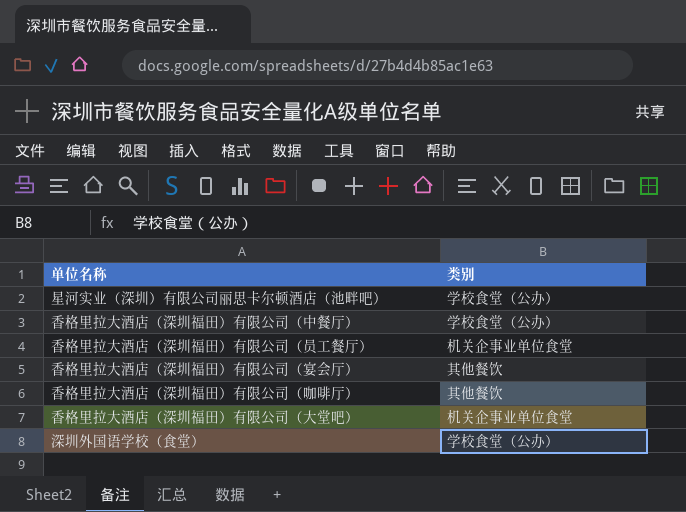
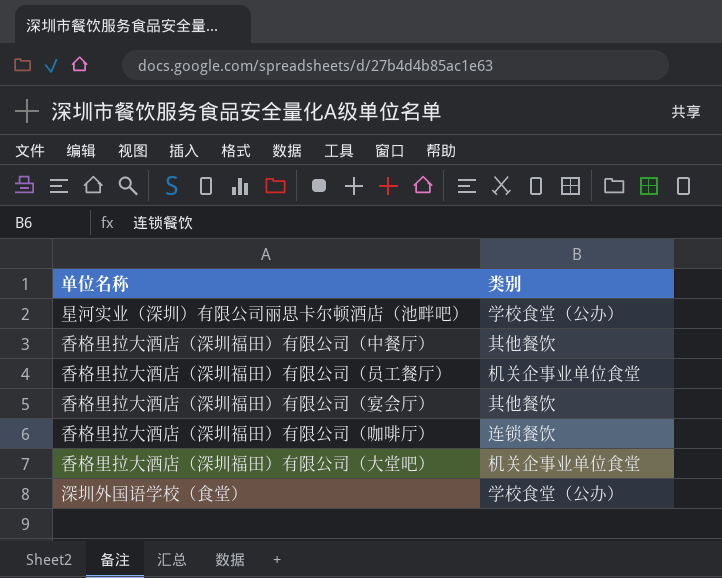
香格里拉大酒店（深圳福田）有限公司（中餐厅） | 类别: 学校食堂（公办） -> 其他餐饮
香格里拉大酒店（深圳福田）有限公司（咖啡厅） | 类别: 其他餐饮 -> 连锁餐饮

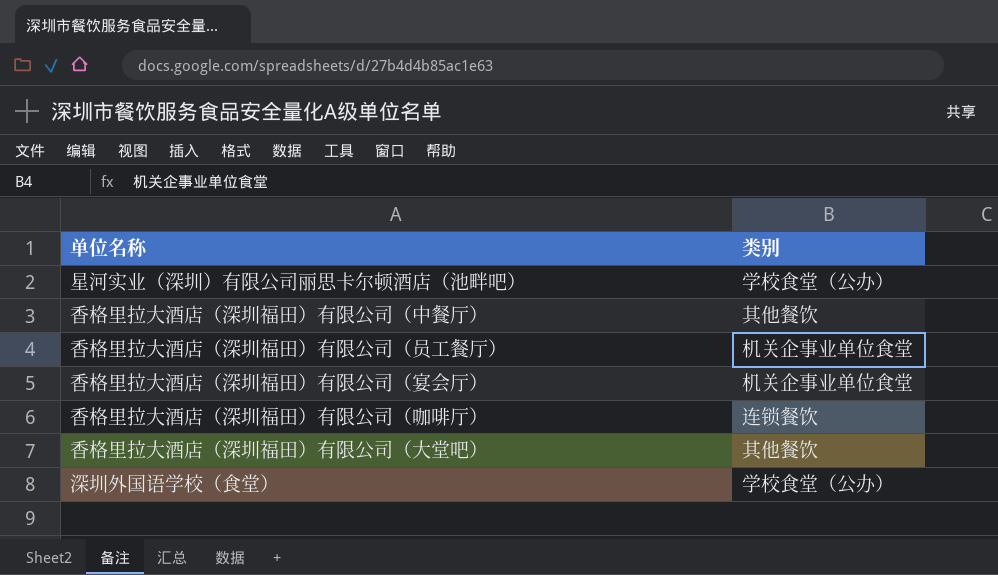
香格里拉大酒店（深圳福田）有限公司（宴会厅） | 类别: 其他餐饮 -> 机关企事业单位食堂
香格里拉大酒店（深圳福田）有限公司（大堂吧） | 类别: 机关企事业单位食堂 -> 其他餐饮

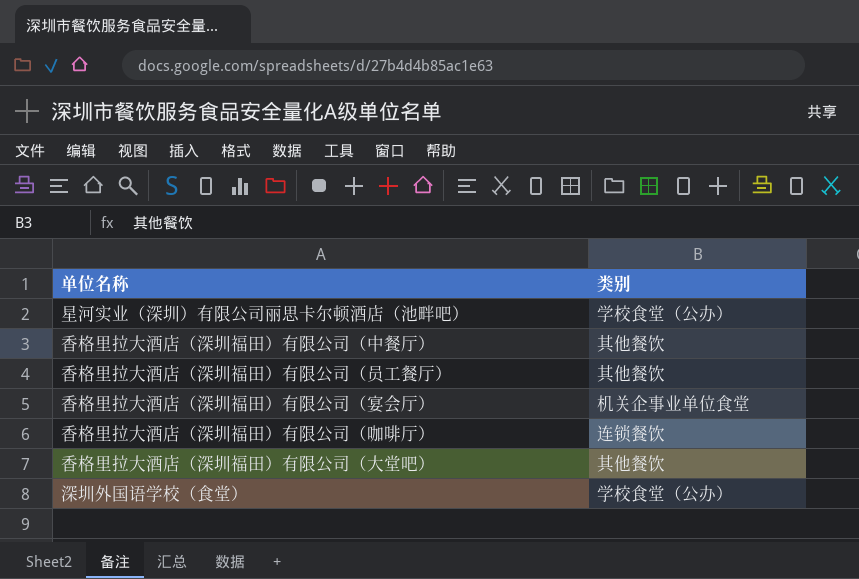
香格里拉大酒店（深圳福田）有限公司（员工餐厅） | 类别: 机关企事业单位食堂 -> 其他餐饮

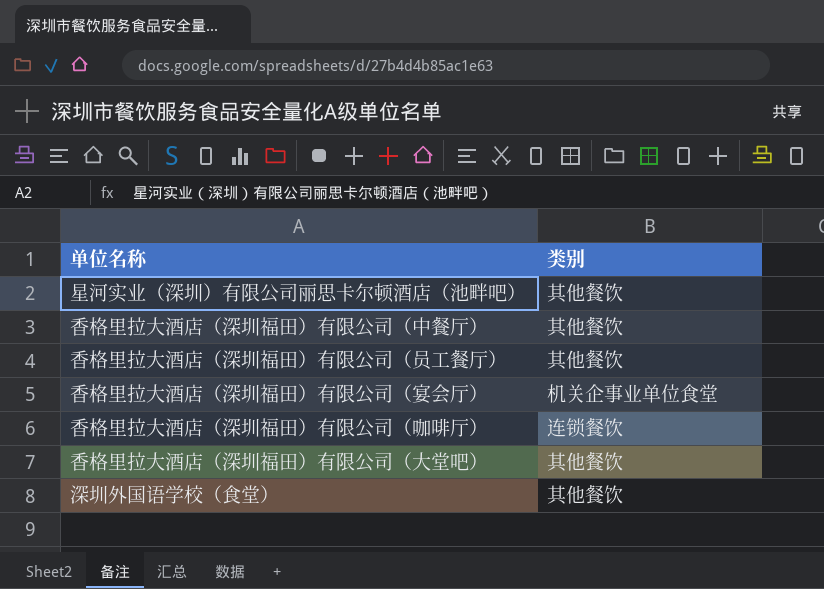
星河实业（深圳）有限公司丽思卡尔顿酒店（池畔吧） | 类别: 学校食堂（公办） -> 其他餐饮
深圳外国语学校（食堂） | 类别: 学校食堂（公办） -> 其他餐饮

